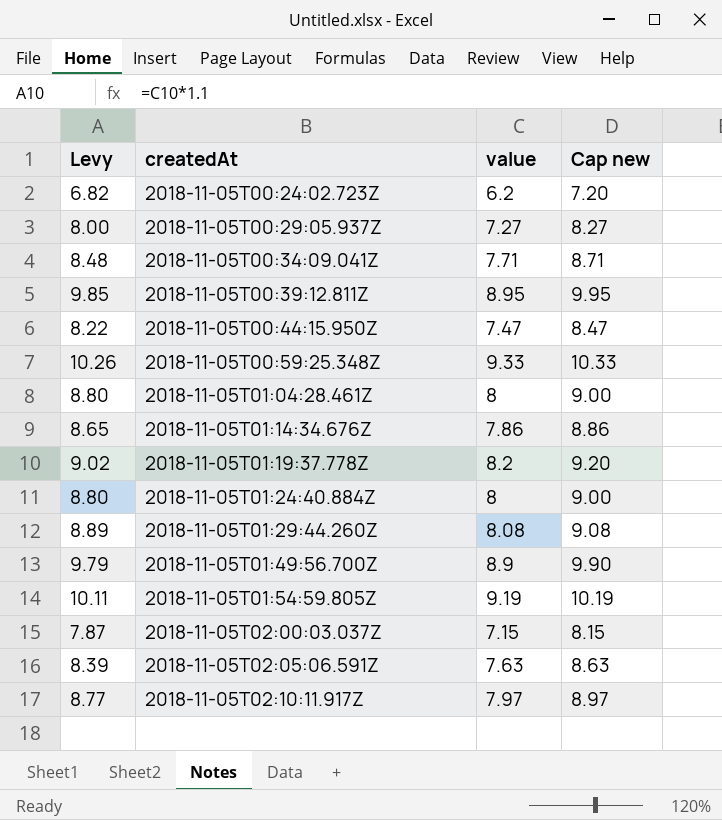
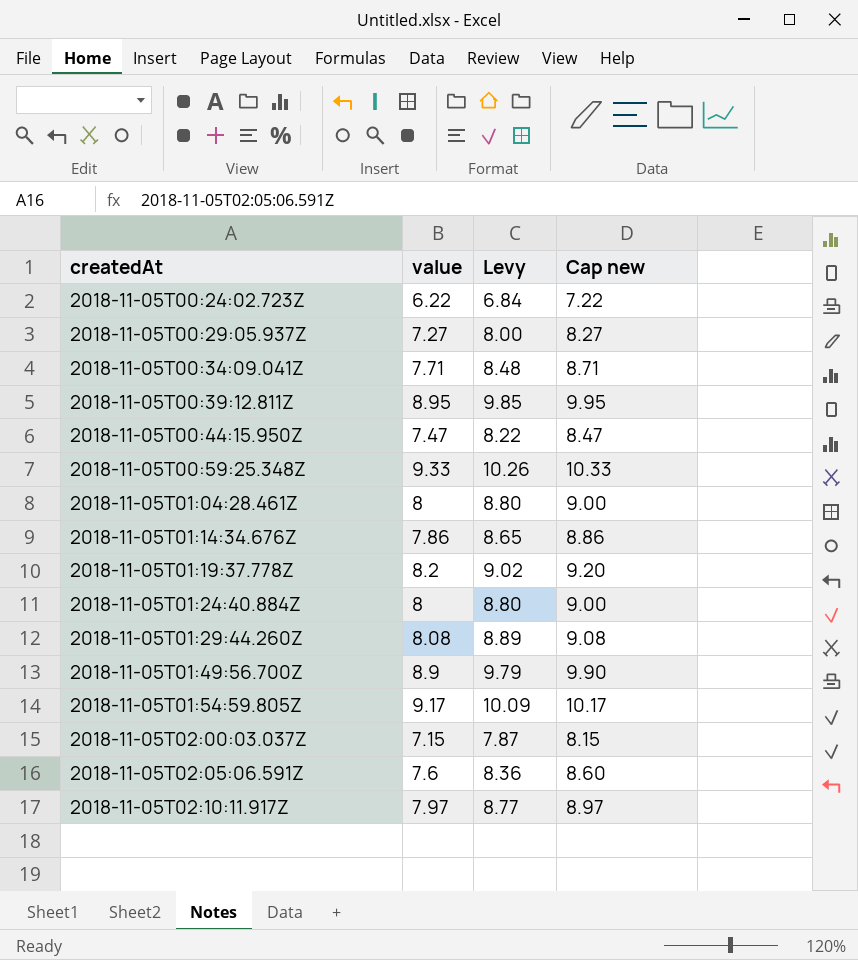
column Levy | position: 1 -> 3
2018-11-05T00:24:02.723Z | value: 6.2 -> 6.22
2018-11-05T00:24:02.723Z | Levy: 6.82 -> 6.84
2018-11-05T00:24:02.723Z | Cap new: 7.20 -> 7.22
2018-11-05T01:54:59.805Z | value: 9.19 -> 9.17
2018-11-05T01:54:59.805Z | Levy: 10.11 -> 10.09
2018-11-05T01:54:59.805Z | Cap new: 10.19 -> 10.17
2018-11-05T02:05:06.591Z | value: 7.63 -> 7.6
2018-11-05T02:05:06.591Z | Levy: 8.39 -> 8.36
2018-11-05T02:05:06.591Z | Cap new: 8.63 -> 8.60

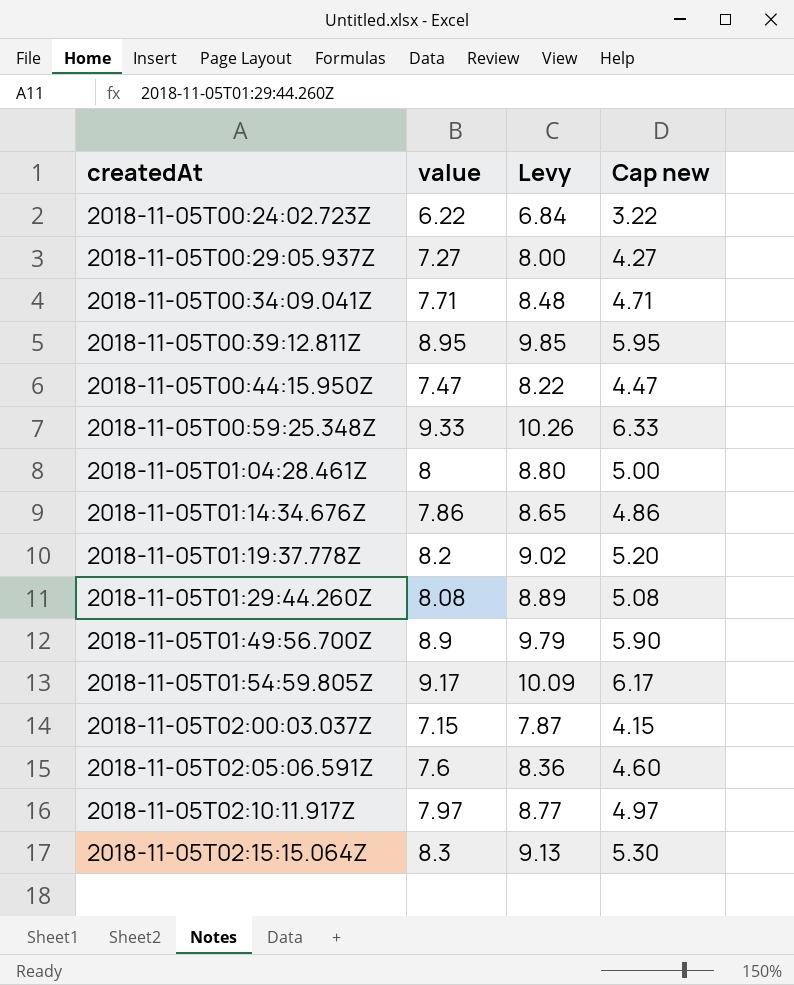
column Cap new | formula: [value] + 1 -> [value] - 3
row 2018-11-05T01:24:40.884Z: 8 | 8.80 | 9.00 -> none
row 2018-11-05T02:15:15.064Z: none -> 8.3 | 9.13 | 5.30

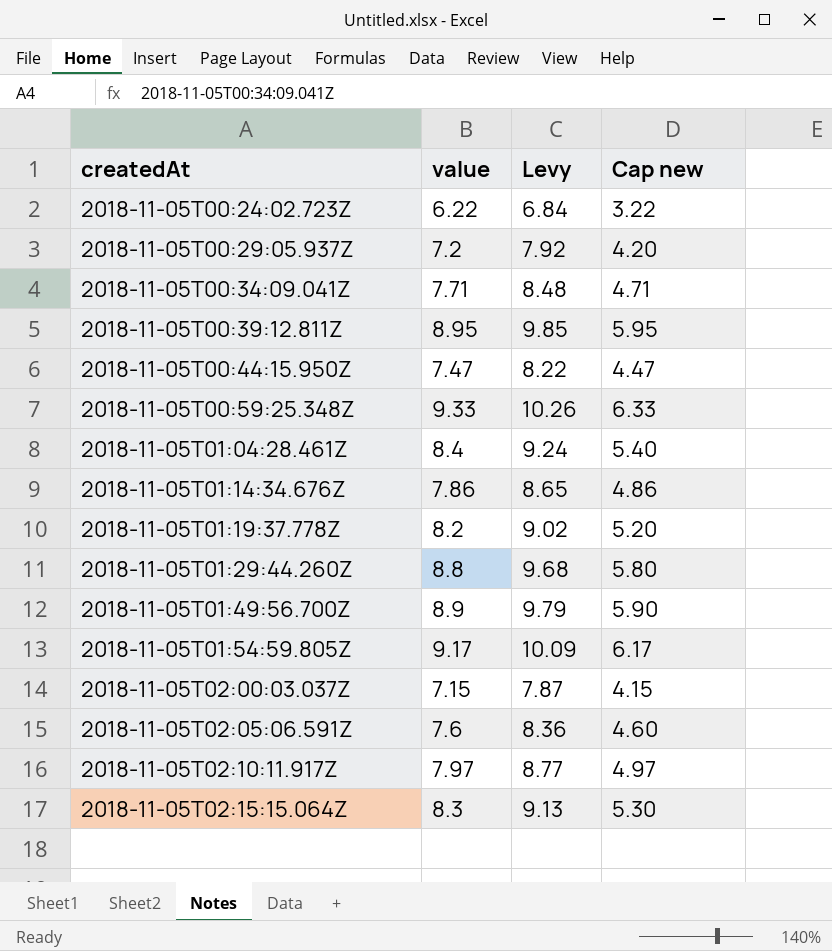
2018-11-05T00:29:05.937Z | value: 7.27 -> 7.2
2018-11-05T00:29:05.937Z | Levy: 8.00 -> 7.92
2018-11-05T00:29:05.937Z | Cap new: 4.27 -> 4.20
2018-11-05T01:04:28.461Z | value: 8 -> 8.4
2018-11-05T01:04:28.461Z | Levy: 8.80 -> 9.24
2018-11-05T01:04:28.461Z | Cap new: 5.00 -> 5.40
2018-11-05T01:29:44.260Z | value: 8.08 -> 8.8
2018-11-05T01:29:44.260Z | Levy: 8.89 -> 9.68
2018-11-05T01:29:44.260Z | Cap new: 5.08 -> 5.80

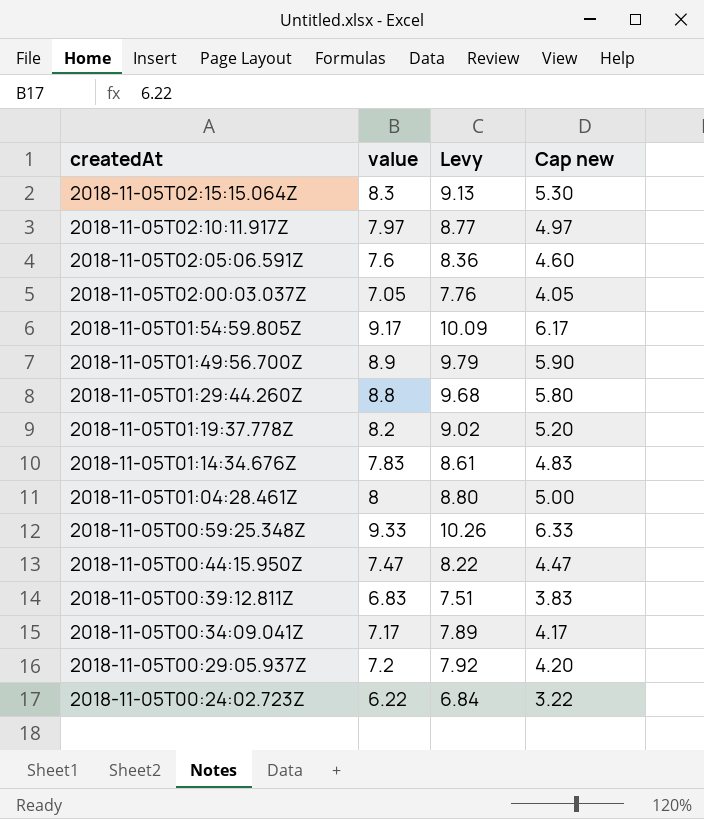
row order: createdAt ascending -> createdAt descending
2018-11-05T02:00:03.037Z | value: 7.15 -> 7.05
2018-11-05T02:00:03.037Z | Levy: 7.87 -> 7.76
2018-11-05T02:00:03.037Z | Cap new: 4.15 -> 4.05
2018-11-05T01:14:34.676Z | value: 7.86 -> 7.83
2018-11-05T01:14:34.676Z | Levy: 8.65 -> 8.61
2018-11-05T01:14:34.676Z | Cap new: 4.86 -> 4.83
2018-11-05T01:04:28.461Z | value: 8.4 -> 8
2018-11-05T01:04:28.461Z | Levy: 9.24 -> 8.80
2018-11-05T01:04:28.461Z | Cap new: 5.40 -> 5.00
2018-11-05T00:39:12.811Z | value: 8.95 -> 6.83
2018-11-05T00:39:12.811Z | Levy: 9.85 -> 7.51
2018-11-05T00:39:12.811Z | Cap new: 5.95 -> 3.83
2018-11-05T00:34:09.041Z | value: 7.71 -> 7.17
2018-11-05T00:34:09.041Z | Levy: 8.48 -> 7.89
2018-11-05T00:34:09.041Z | Cap new: 4.71 -> 4.17

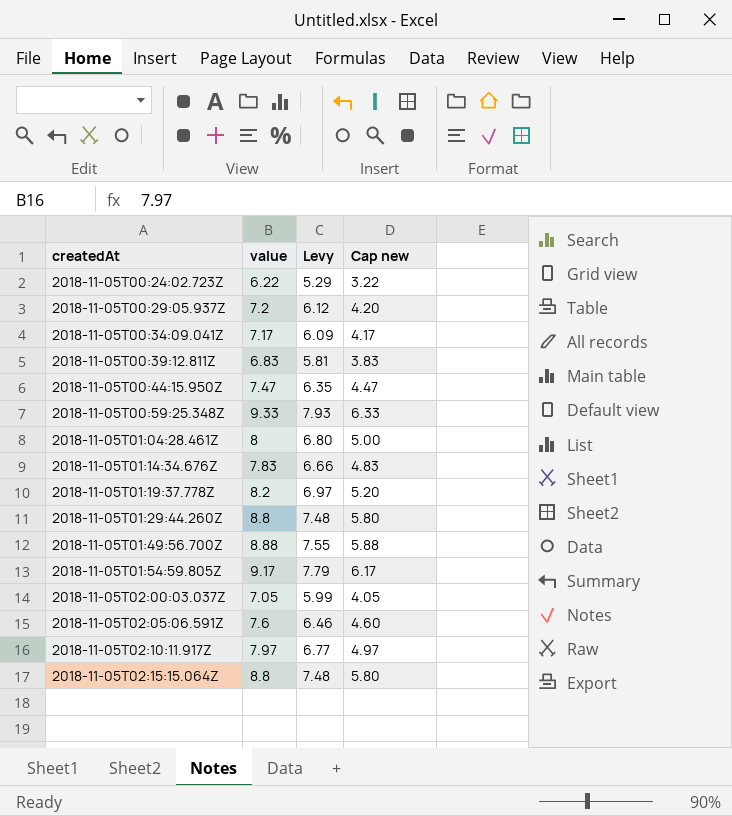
row order: createdAt descending -> createdAt ascending
column Levy | formula: [value] * 1.1 -> [value] * 0.85
2018-11-05T01:49:56.700Z | value: 8.9 -> 8.88
2018-11-05T01:49:56.700Z | Cap new: 5.90 -> 5.88
2018-11-05T02:15:15.064Z | value: 8.3 -> 8.8
2018-11-05T02:15:15.064Z | Cap new: 5.30 -> 5.80

